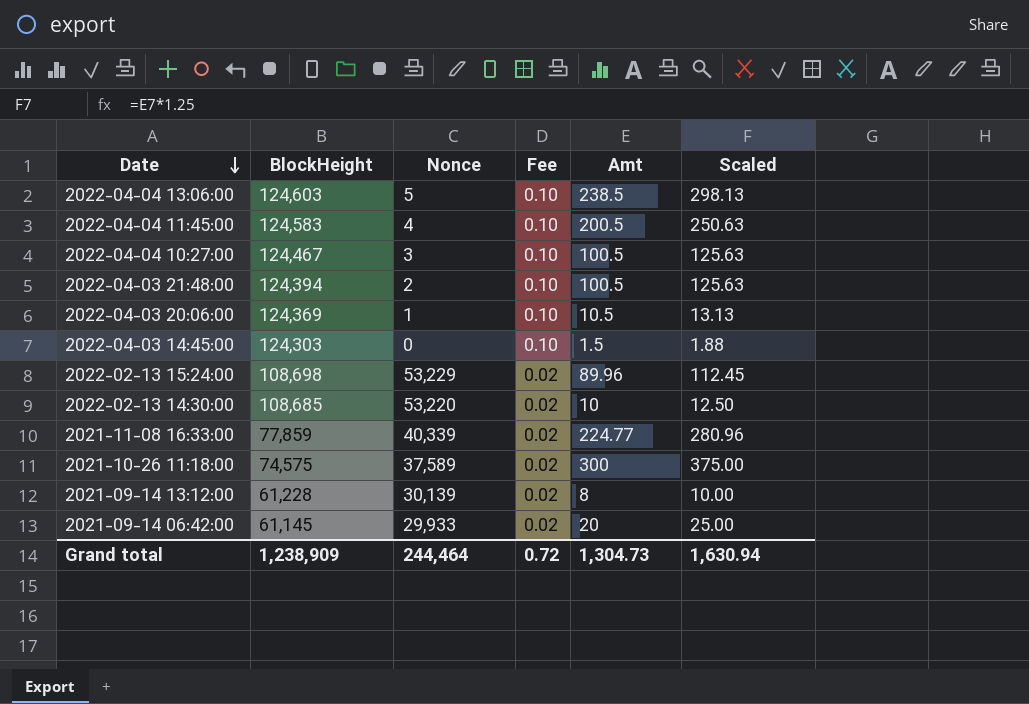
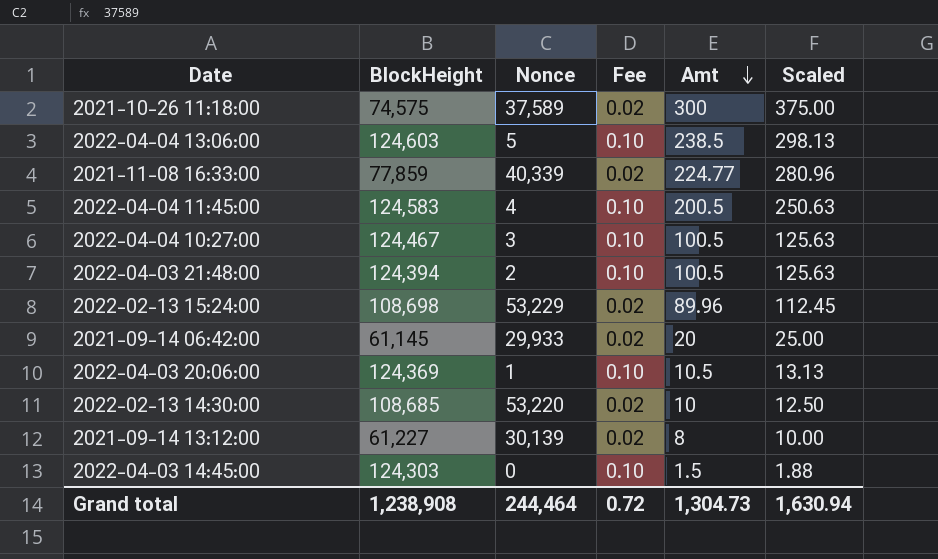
row order: Date descending -> Amt descending
2021-09-14 13:12:00 | BlockHeight: 61,228 -> 61,227
Grand total | BlockHeight: 1,238,909 -> 1,238,908

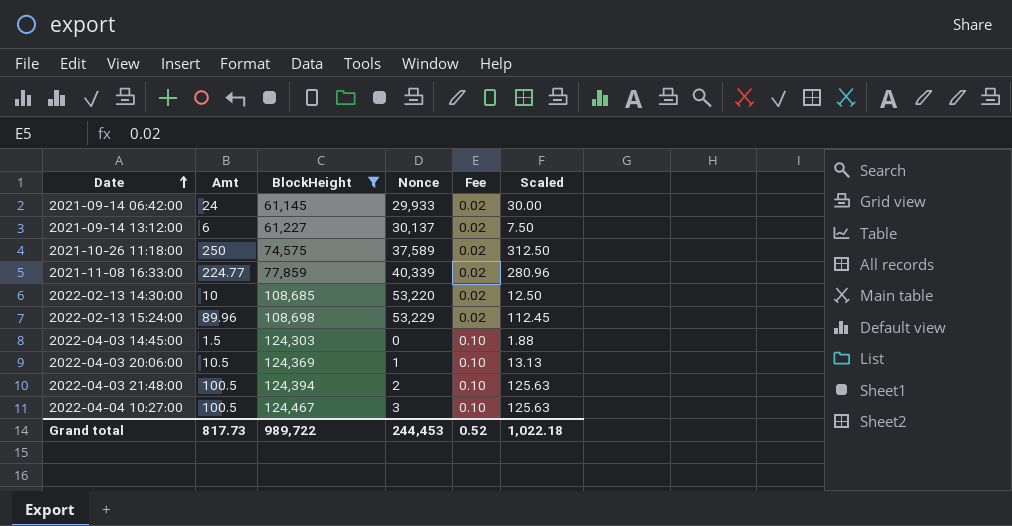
filter: none -> BlockHeight <= 124,467
row order: Amt descending -> Date ascending
column Amt | position: 5 -> 2
2021-09-14 06:42:00 | Amt: 20 -> 24
2021-09-14 06:42:00 | Scaled: 25.00 -> 30.00
2021-09-14 13:12:00 | Amt: 8 -> 6
2021-09-14 13:12:00 | Nonce: 30,139 -> 30,137
2021-09-14 13:12:00 | Scaled: 10.00 -> 7.50
2021-10-26 11:18:00 | Amt: 300 -> 250
2021-10-26 11:18:00 | Scaled: 375.00 -> 312.50
Grand total | Amt: 1,304.73 -> 817.73
Grand total | BlockHeight: 1,238,908 -> 989,722
Grand total | Nonce: 244,464 -> 244,453
Grand total | Fee: 0.72 -> 0.52
Grand total | Scaled: 1,630.94 -> 1,022.18

